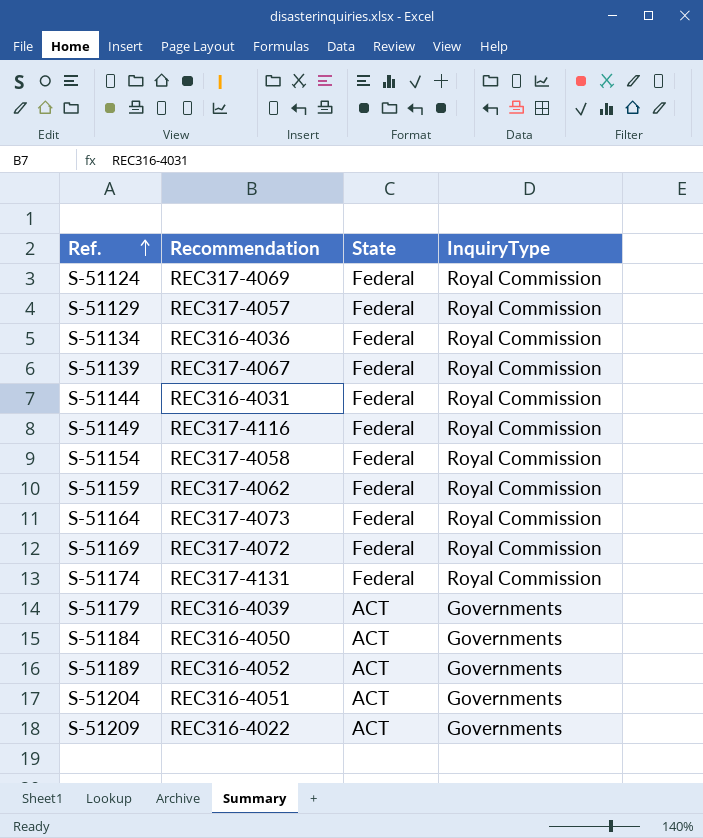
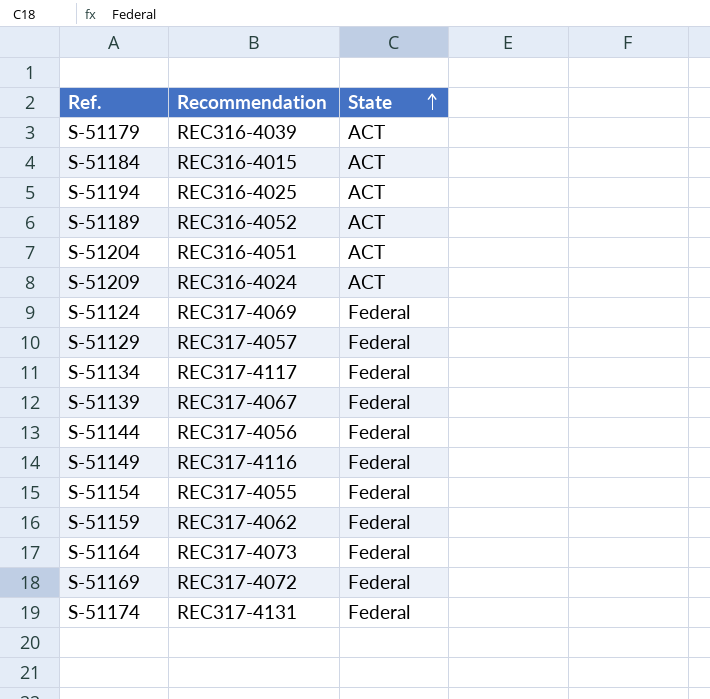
row order: Ref. ascending -> State ascending
column InquiryType | position: 4 -> none
S-51184 | Recommendation: REC316-4050 -> REC316-4015
row S-51194: none -> REC316-4025 | ACT
S-51209 | Recommendation: REC316-4022 -> REC316-4024
S-51134 | Recommendation: REC316-4036 -> REC317-4117
S-51144 | Recommendation: REC316-4031 -> REC317-4056
S-51154 | Recommendation: REC317-4058 -> REC317-4055

